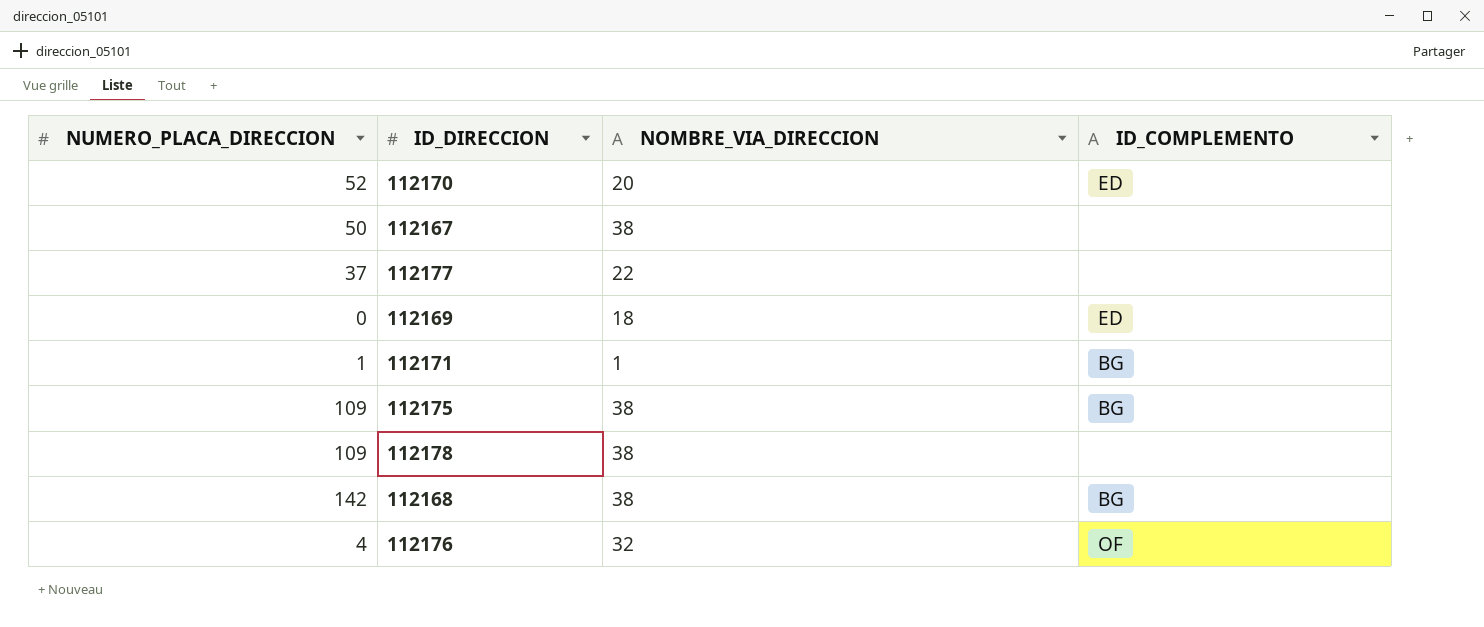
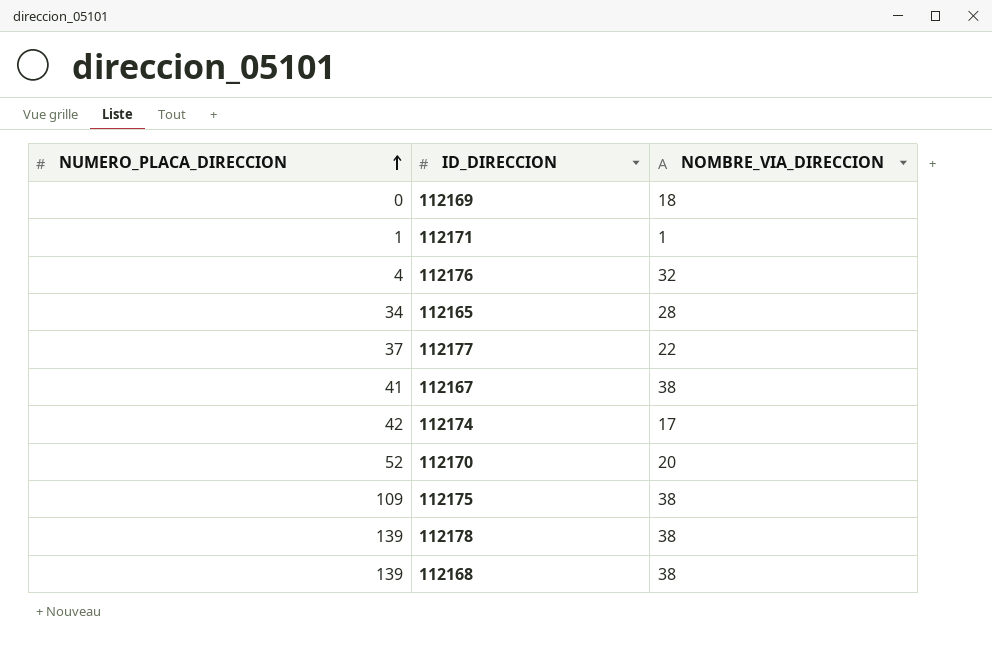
row order: none -> NUMERO_PLACA_DIRECCION ascending
column ID_COMPLEMENTO | position: 4 -> none
row 112165: none -> 34 | 28
112167 | NUMERO_PLACA_DIRECCION: 50 -> 41
row 112174: none -> 42 | 17
112178 | NUMERO_PLACA_DIRECCION: 109 -> 139
112168 | NUMERO_PLACA_DIRECCION: 142 -> 139

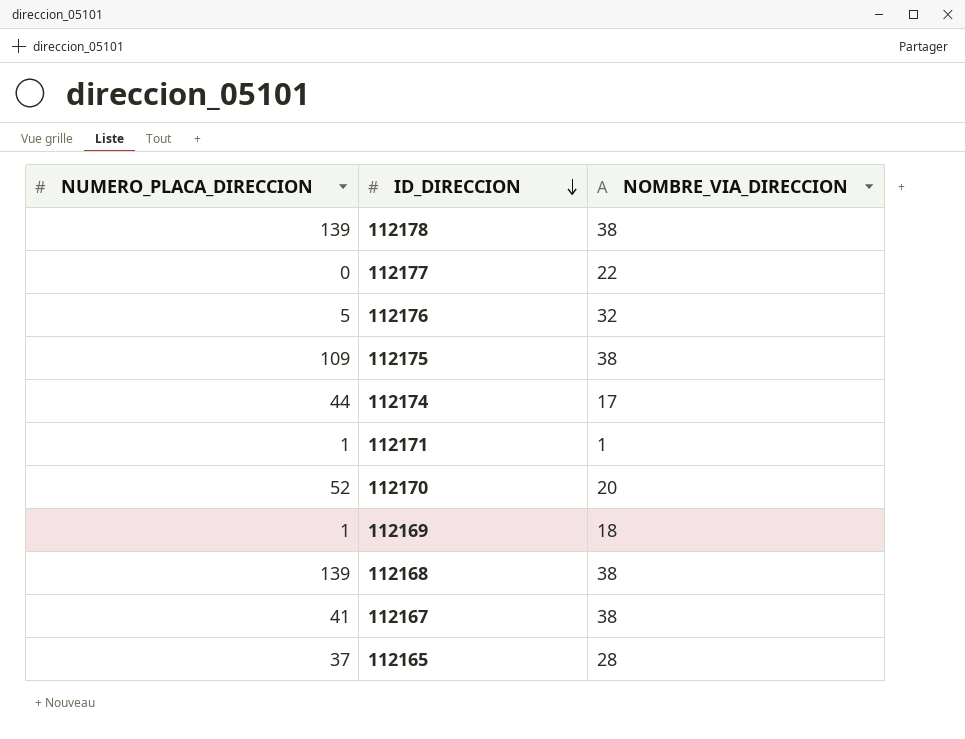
row order: NUMERO_PLACA_DIRECCION ascending -> ID_DIRECCION descending
112177 | NUMERO_PLACA_DIRECCION: 37 -> 0
112176 | NUMERO_PLACA_DIRECCION: 4 -> 5
112174 | NUMERO_PLACA_DIRECCION: 42 -> 44
112169 | NUMERO_PLACA_DIRECCION: 0 -> 1
112165 | NUMERO_PLACA_DIRECCION: 34 -> 37

